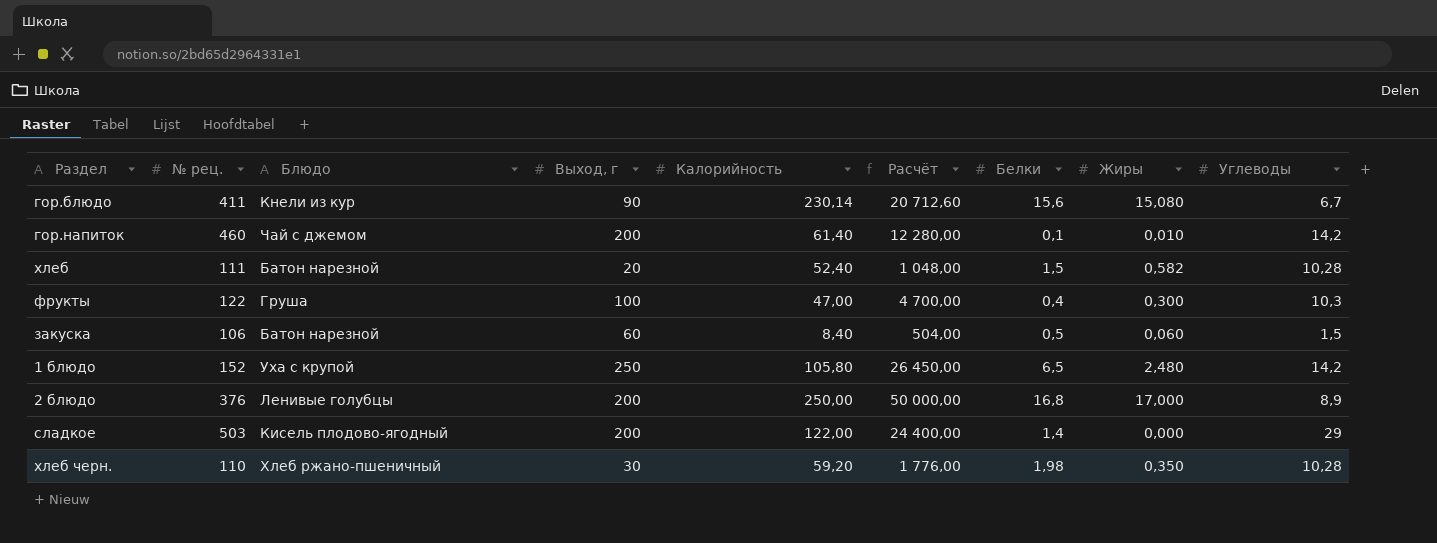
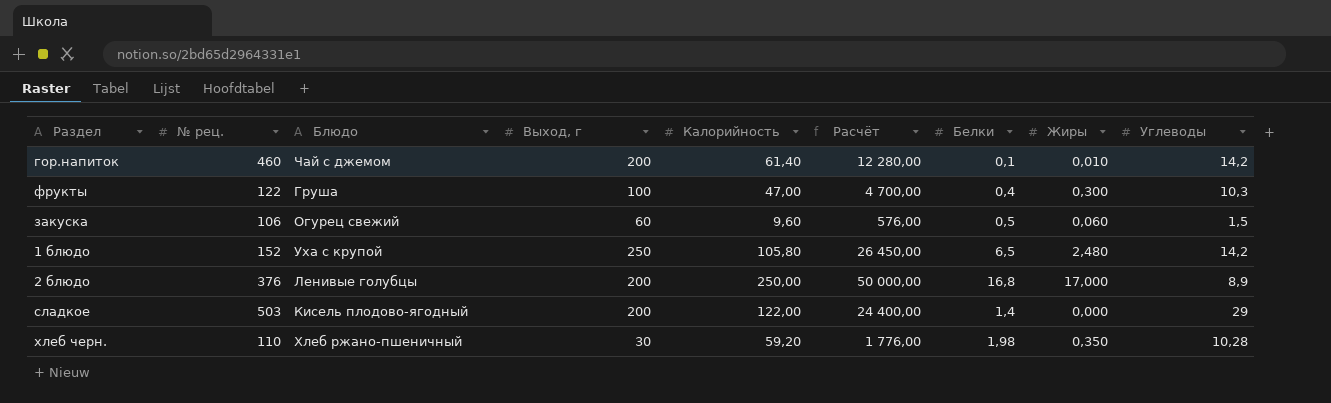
row гор.блюдо: 411 | Кнели из кур | 90 | 230,14 | 20 712,60 | 15,6 | 15,080 | 6,7 -> none
row хлеб: 111 | Батон нарезной | 20 | 52,40 | 1 048,00 | 1,5 | 0,582 | 10,28 -> none
закуска | Блюдо: Батон нарезной -> Огурец свежий
закуска | Калорийность: 8,40 -> 9,60
закуска | Расчёт: 504,00 -> 576,00

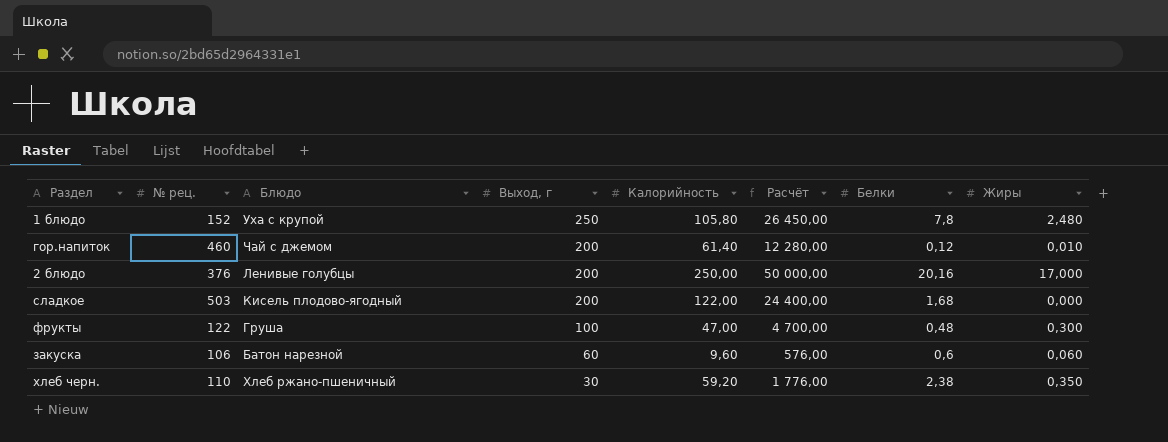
row order: none -> Выход, г descending
column Углеводы | position: 9 -> none
1 блюдо | Белки: 6,5 -> 7,8
гор.напиток | Белки: 0,1 -> 0,12
2 блюдо | Белки: 16,8 -> 20,16
сладкое | Белки: 1,4 -> 1,68
фрукты | Белки: 0,4 -> 0,48
закуска | Блюдо: Огурец свежий -> Батон нарезной
закуска | Белки: 0,5 -> 0,6
хлеб черн. | Белки: 1,98 -> 2,38

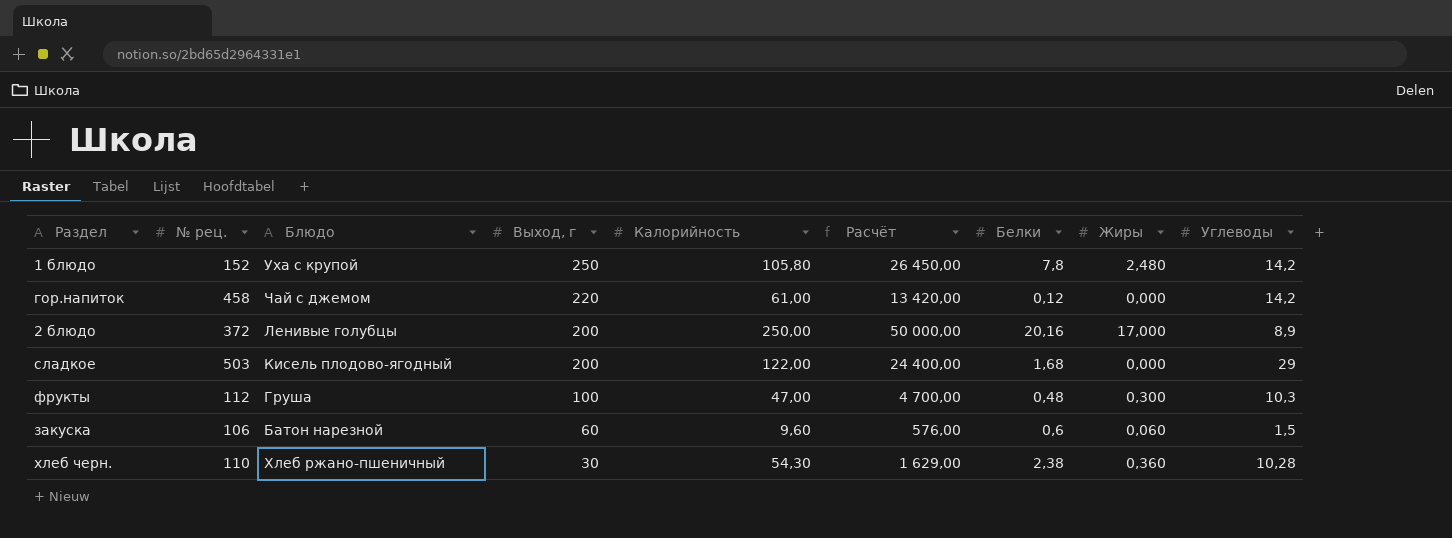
column Углеводы | position: none -> 9
гор.напиток | № рец.: 460 -> 458
гор.напиток | Выход, г: 200 -> 220
гор.напиток | Калорийность: 61,40 -> 61,00
гор.напиток | Расчёт: 12 280,00 -> 13 420,00
гор.напиток | Жиры: 0,010 -> 0,000
2 блюдо | № рец.: 376 -> 372
фрукты | № рец.: 122 -> 112
хлеб черн. | Калорийность: 59,20 -> 54,30
хлеб черн. | Расчёт: 1 776,00 -> 1 629,00
хлеб черн. | Жиры: 0,350 -> 0,360

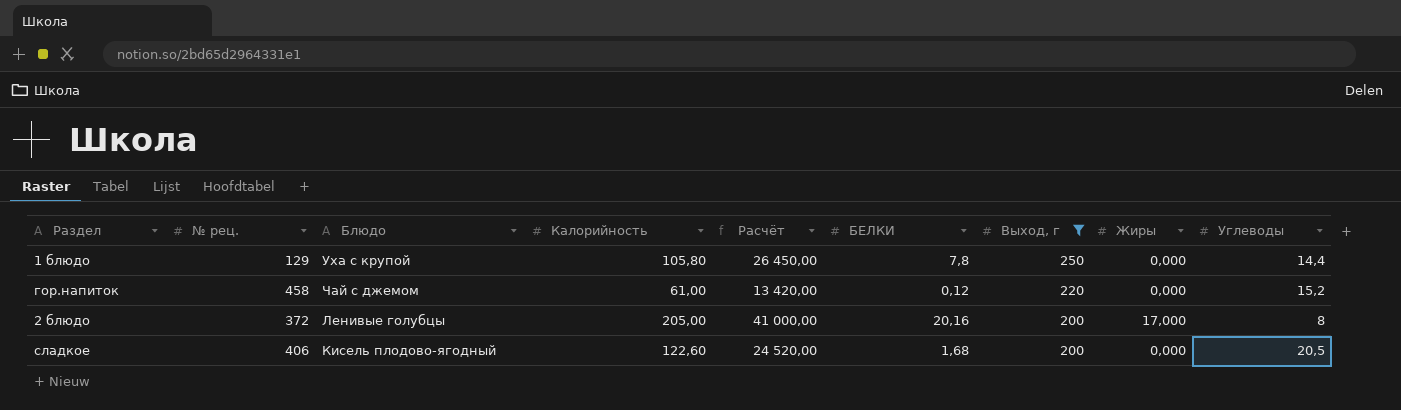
filter: none -> Выход, г >= 200
column name: Белки -> БЕЛКИ
column Выход, г | position: 4 -> 7
1 блюдо | № рец.: 152 -> 129
1 блюдо | Жиры: 2,480 -> 0,000
1 блюдо | Углеводы: 14,2 -> 14,4
гор.напиток | Углеводы: 14,2 -> 15,2
2 блюдо | Калорийность: 250,00 -> 205,00
2 блюдо | Расчёт: 50 000,00 -> 41 000,00
2 блюдо | Углеводы: 8,9 -> 8
сладкое | № рец.: 503 -> 406
сладкое | Калорийность: 122,00 -> 122,60
сладкое | Расчёт: 24 400,00 -> 24 520,00
сладкое | Углеводы: 29 -> 20,5

